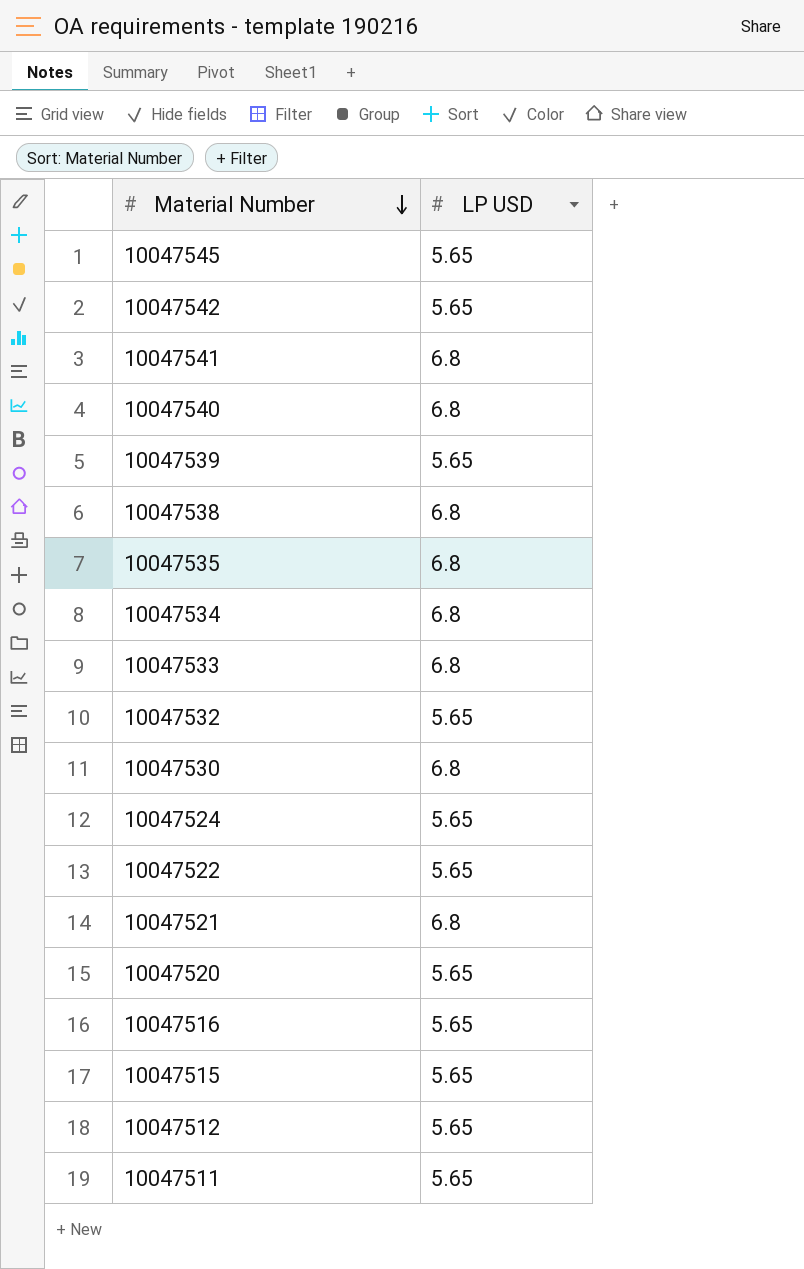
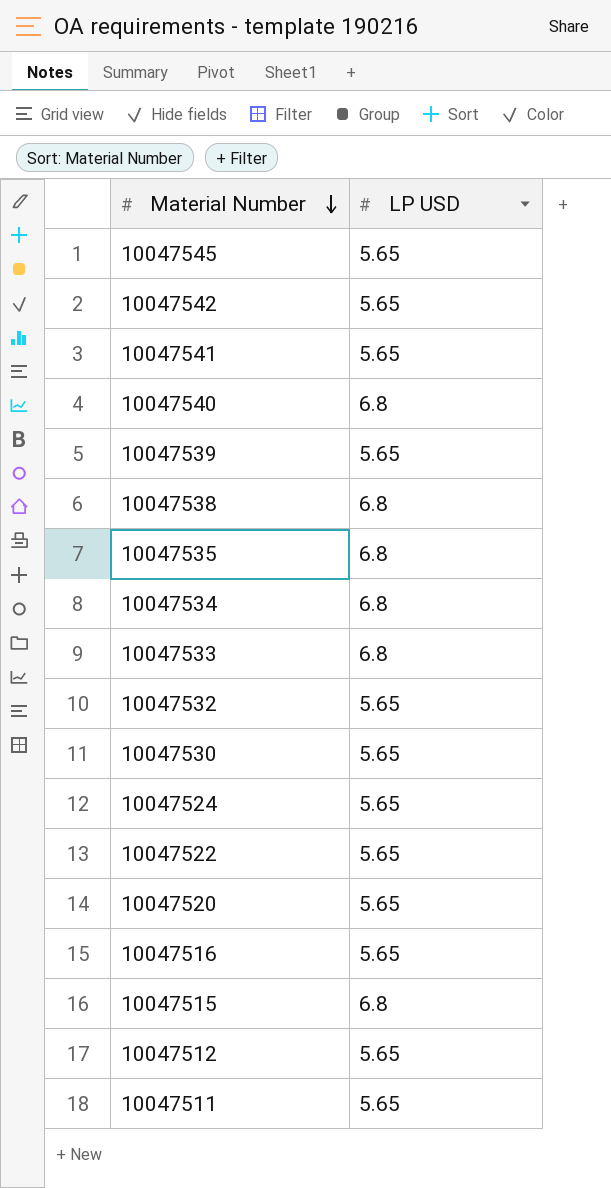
row 10047521: 6.8 -> none
10047541 | LP USD: 6.8 -> 5.65
10047530 | LP USD: 6.8 -> 5.65
10047515 | LP USD: 5.65 -> 6.8

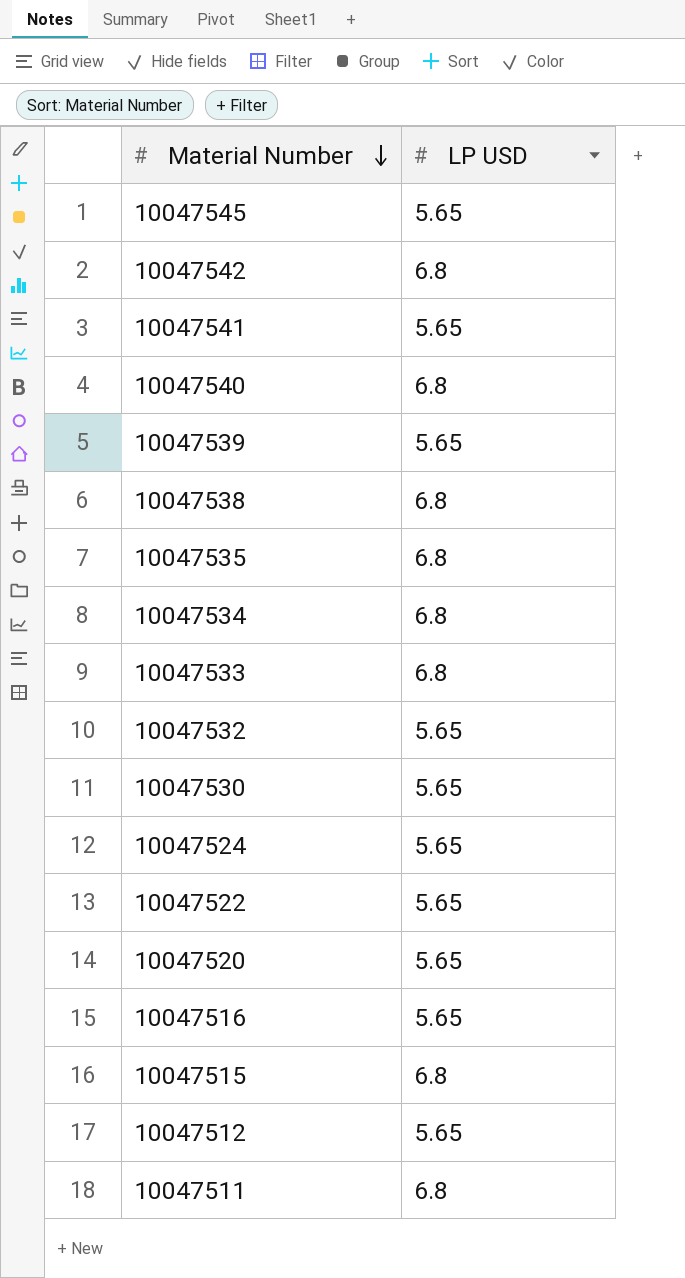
10047542 | LP USD: 5.65 -> 6.8
10047511 | LP USD: 5.65 -> 6.8

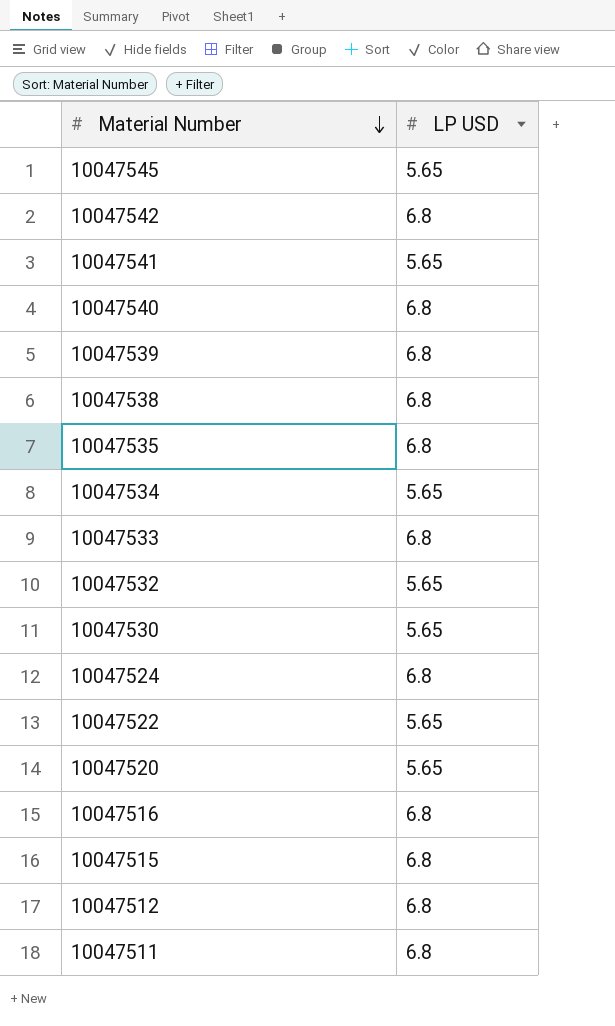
10047539 | LP USD: 5.65 -> 6.8
10047534 | LP USD: 6.8 -> 5.65
10047524 | LP USD: 5.65 -> 6.8
10047516 | LP USD: 5.65 -> 6.8
10047512 | LP USD: 5.65 -> 6.8

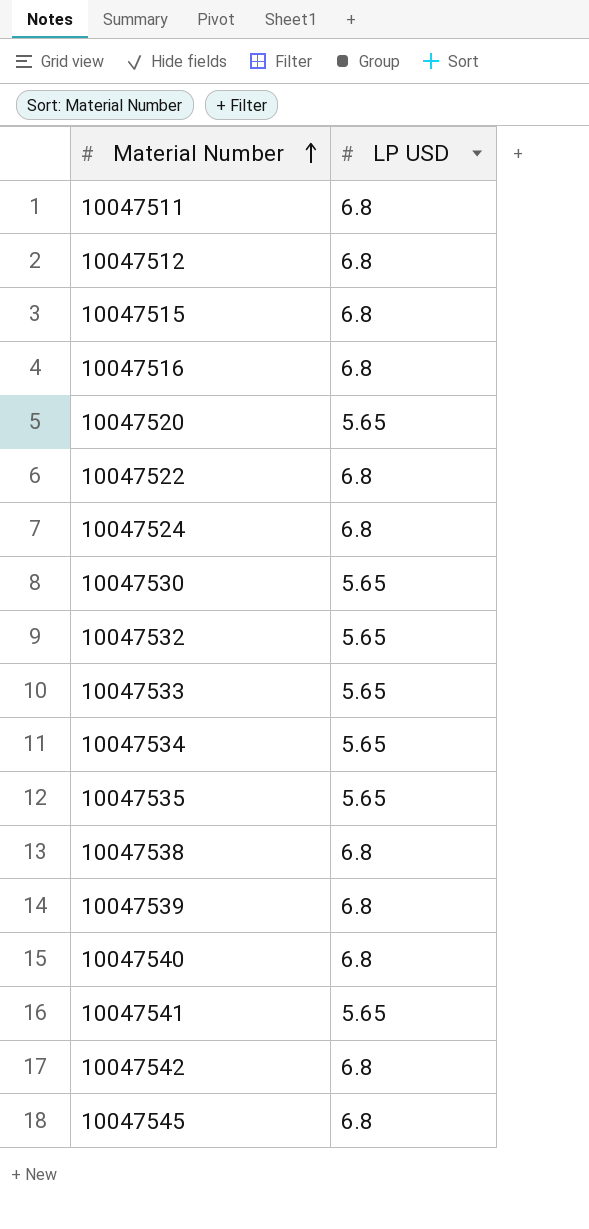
row order: Material Number descending -> Material Number ascending
10047522 | LP USD: 5.65 -> 6.8
10047533 | LP USD: 6.8 -> 5.65
10047535 | LP USD: 6.8 -> 5.65
10047545 | LP USD: 5.65 -> 6.8

